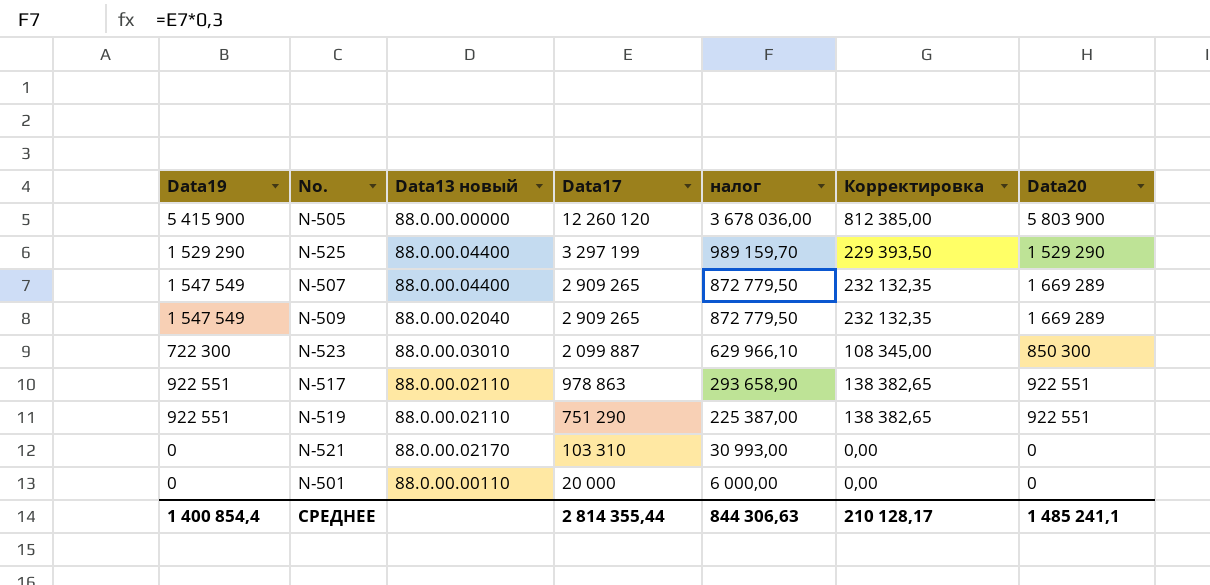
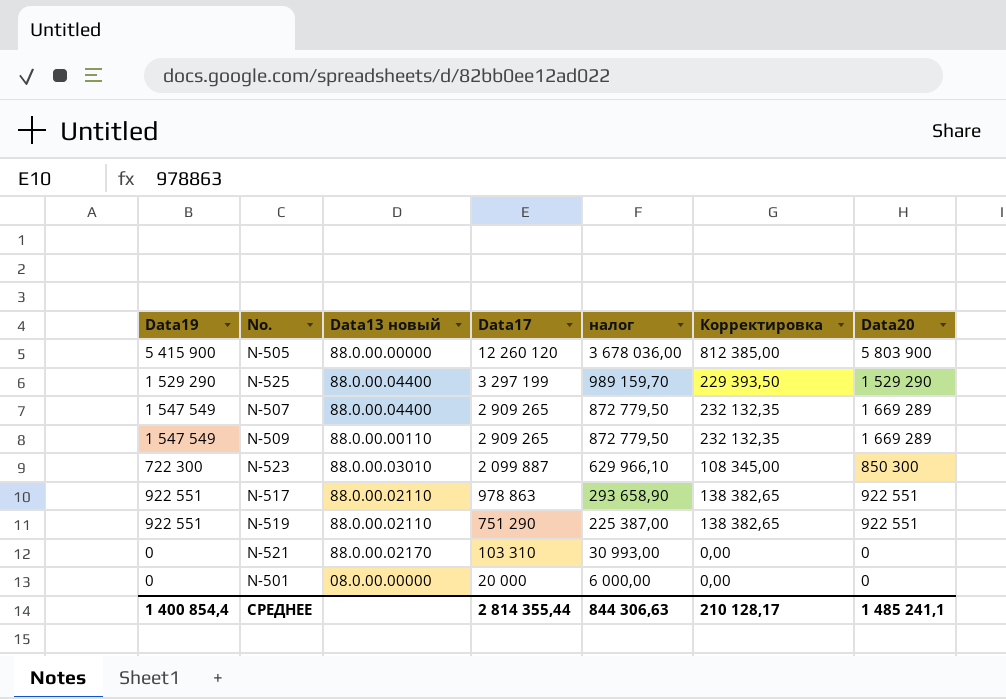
N-509 | Data13 новый: 88.0.00.02040 -> 88.0.00.00110
N-501 | Data13 новый: 88.0.00.00110 -> 08.0.00.00000

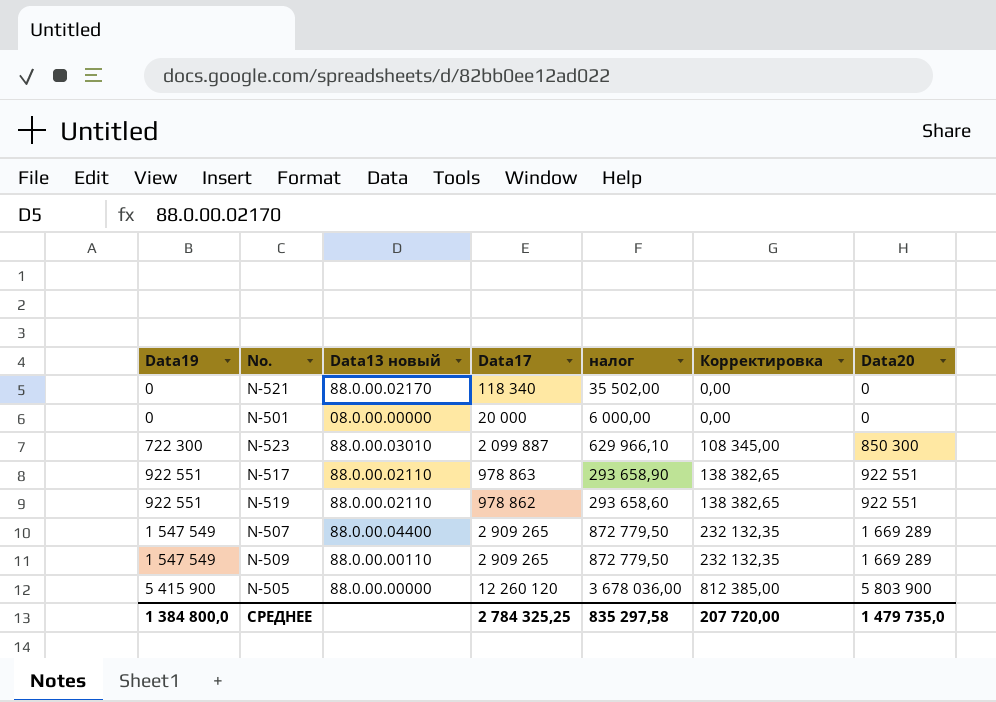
row order: Data17 descending -> Data19 ascending
row N-525: 1 529 290 | 88.0.00.04400 | 3 297 199 | 989 159,70 | 229 393,50 | 1 529 290 -> none
N-521 | Data17: 103 310 -> 118 340
N-521 | налог: 30 993,00 -> 35 502,00
N-519 | Data17: 751 290 -> 978 862
N-519 | налог: 225 387,00 -> 293 658,60
СРЕДНЕЕ | Data19: 1 400 854,4 -> 1 384 800,0
СРЕДНЕЕ | Data17: 2 814 355,44 -> 2 784 325,25
СРЕДНЕЕ | налог: 844 306,63 -> 835 297,58
СРЕДНЕЕ | Корректировка: 210 128,17 -> 207 720,00
СРЕДНЕЕ | Data20: 1 485 241,1 -> 1 479 735,0

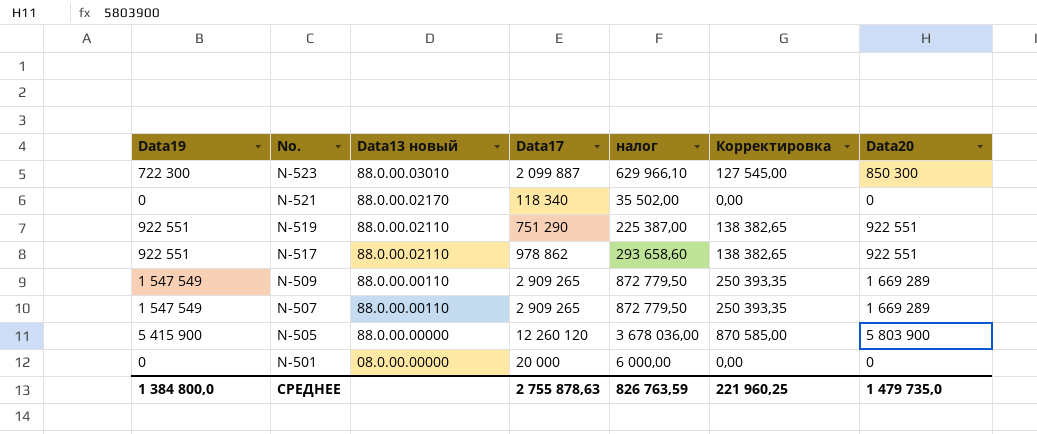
row order: Data19 ascending -> No. descending
column Корректировка | formula: [Data19] * 0,15 -> [Data20] * 0,15
N-519 | Data17: 978 862 -> 751 290
N-519 | налог: 293 658,60 -> 225 387,00
N-517 | Data17: 978 863 -> 978 862
N-517 | налог: 293 658,90 -> 293 658,60
N-507 | Data13 новый: 88.0.00.04400 -> 88.0.00.00110
СРЕДНЕЕ | Data17: 2 784 325,25 -> 2 755 878,63
СРЕДНЕЕ | налог: 835 297,58 -> 826 763,59
СРЕДНЕЕ | Корректировка: 207 720,00 -> 221 960,25

